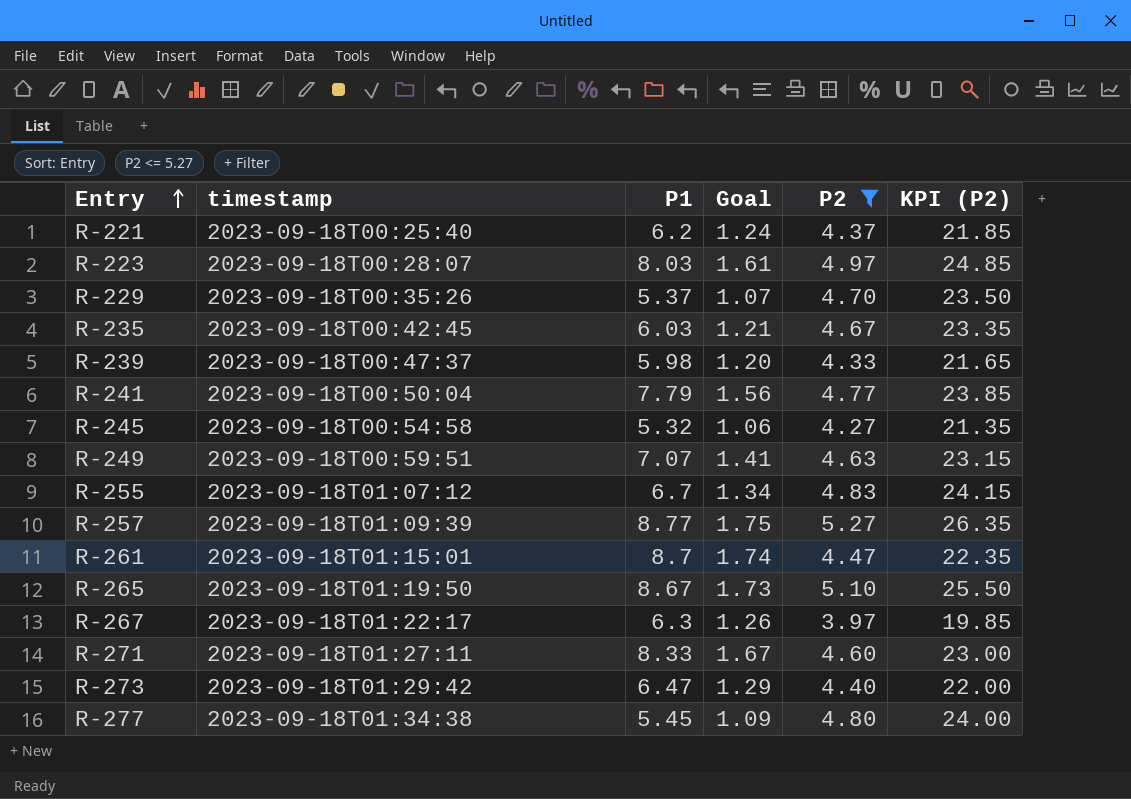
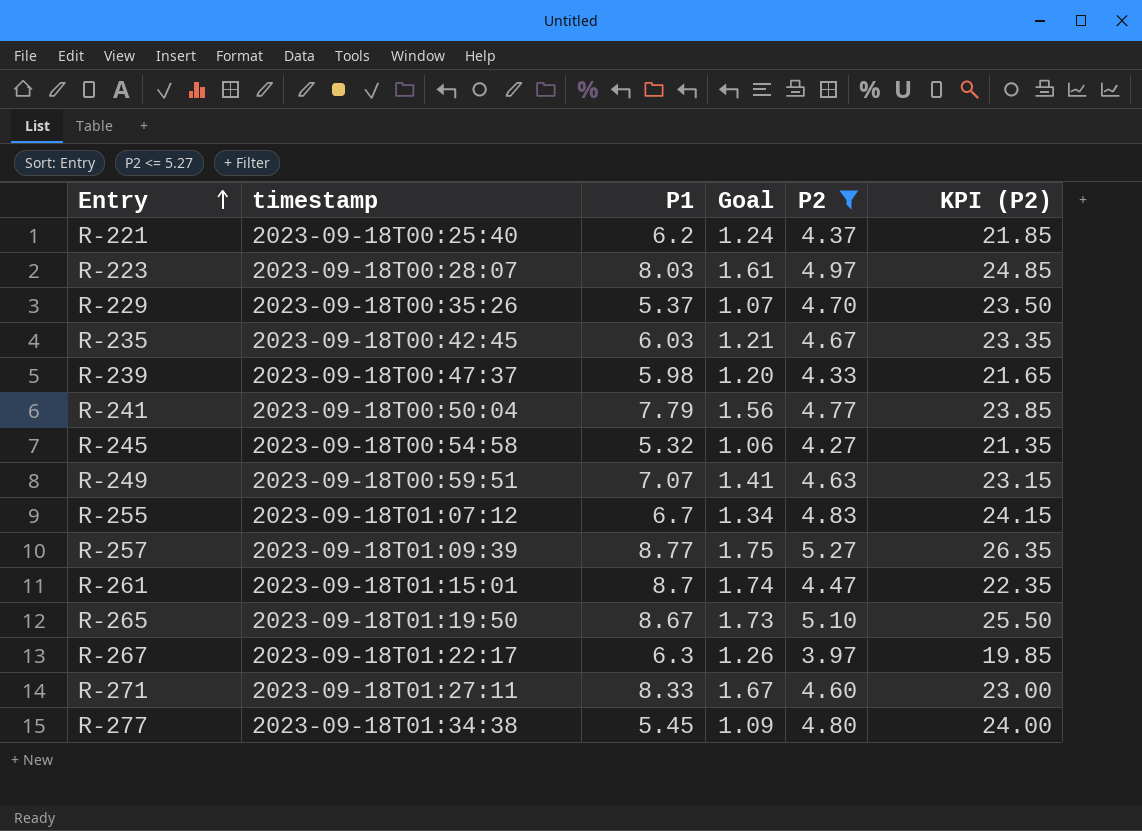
row R-273: 2023-09-18T01:29:42 | 6.47 | 1.29 | 4.40 | 22.00 -> none

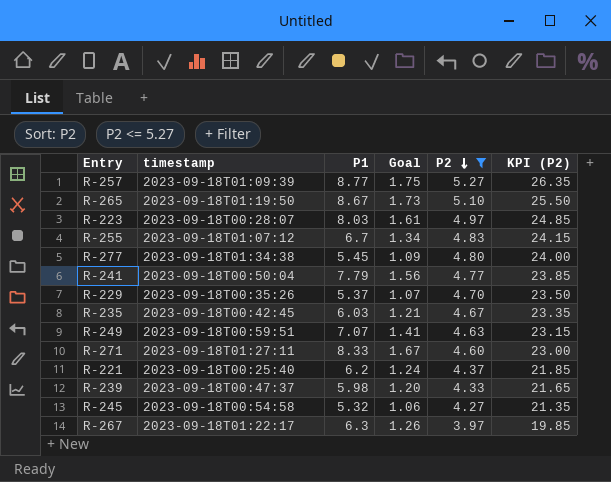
row order: Entry ascending -> P2 descending
row R-261: 2023-09-18T01:15:01 | 8.7 | 1.74 | 4.47 | 22.35 -> none

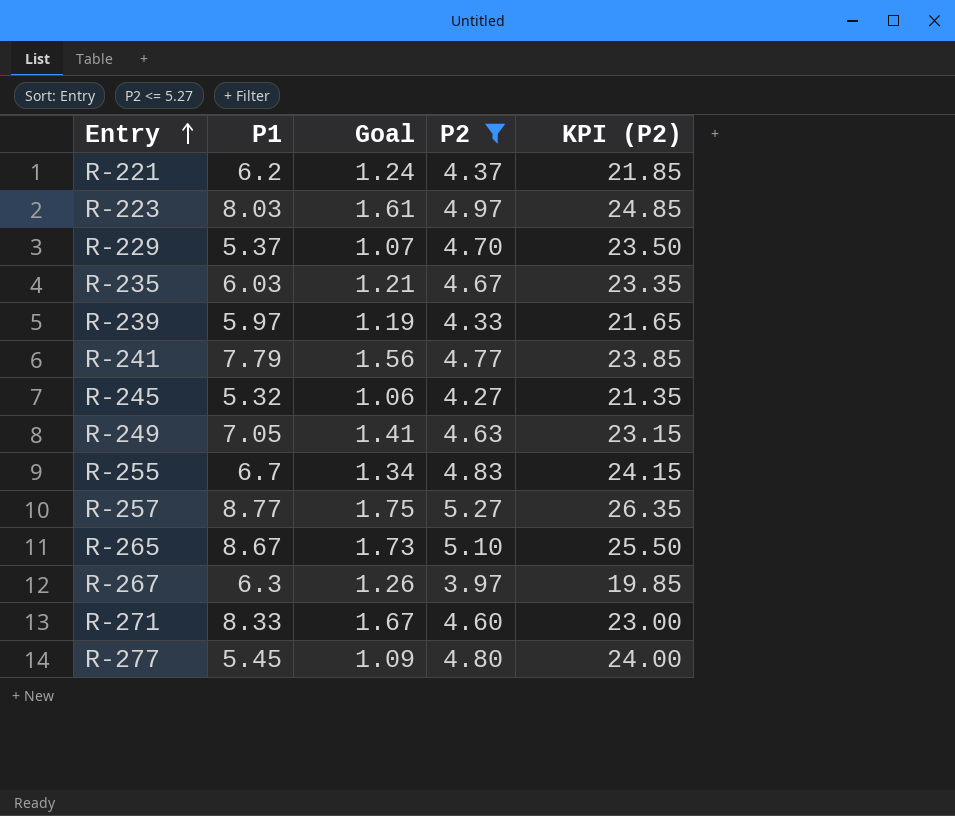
row order: P2 descending -> Entry ascending
column timestamp | position: 2 -> none
R-239 | P1: 5.98 -> 5.97
R-239 | Goal: 1.20 -> 1.19
R-249 | P1: 7.07 -> 7.05

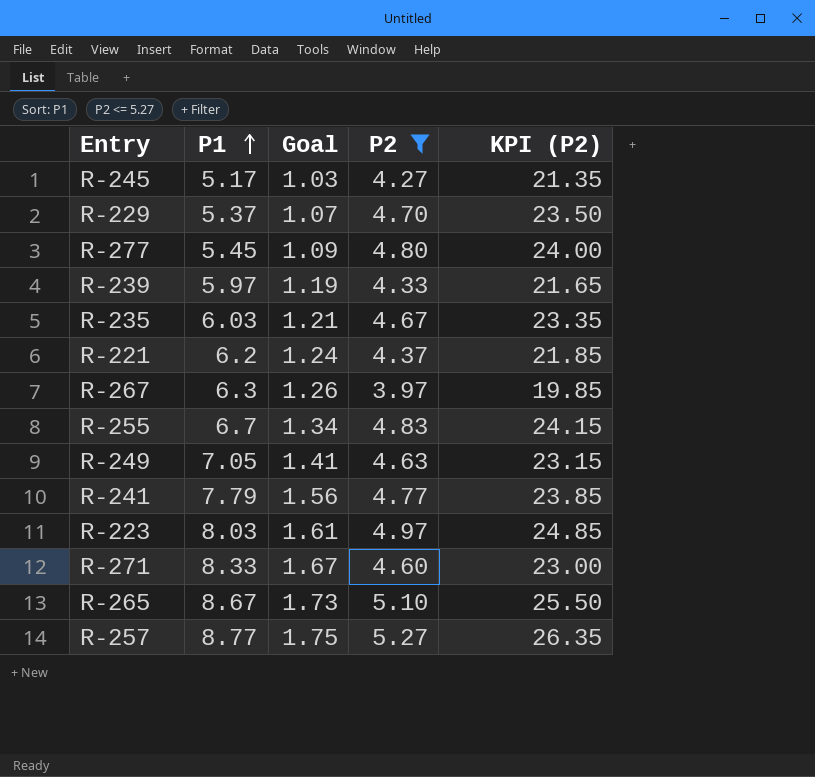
row order: Entry ascending -> P1 ascending
R-245 | P1: 5.32 -> 5.17
R-245 | Goal: 1.06 -> 1.03

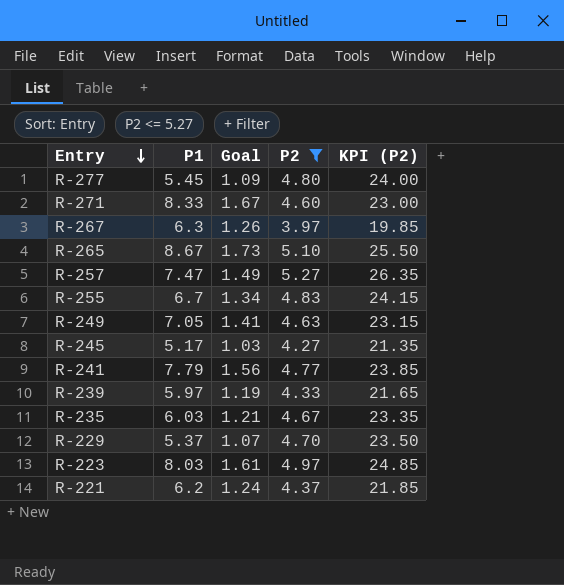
row order: P1 ascending -> Entry descending
R-257 | P1: 8.77 -> 7.47
R-257 | Goal: 1.75 -> 1.49

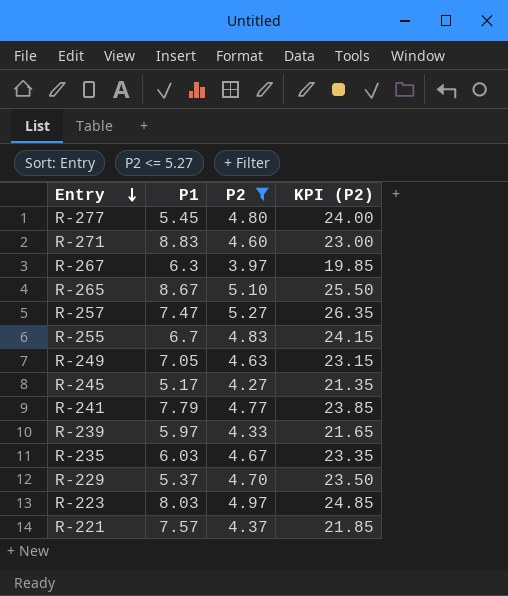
column Goal | formula: [P1] * 0.2 -> none
R-271 | P1: 8.33 -> 8.83
R-221 | P1: 6.2 -> 7.57

